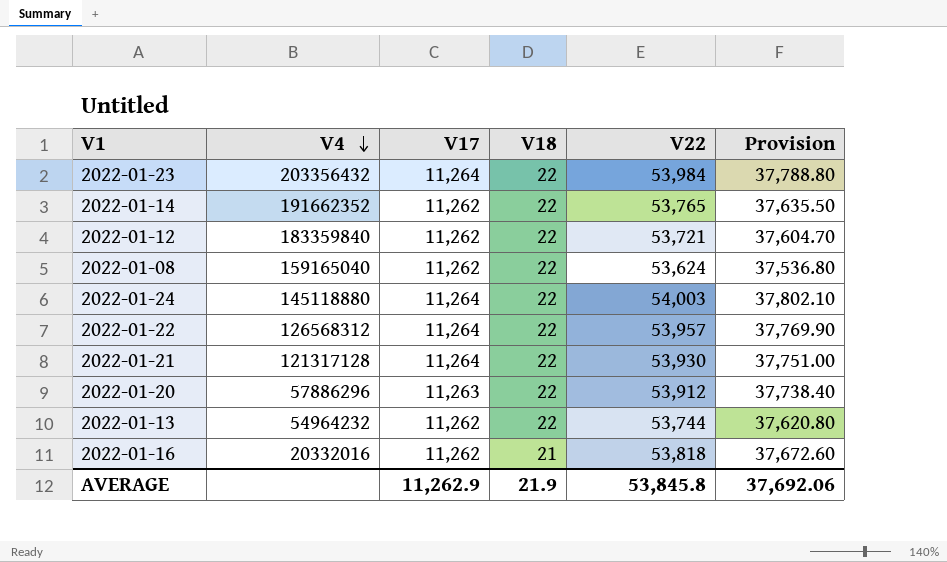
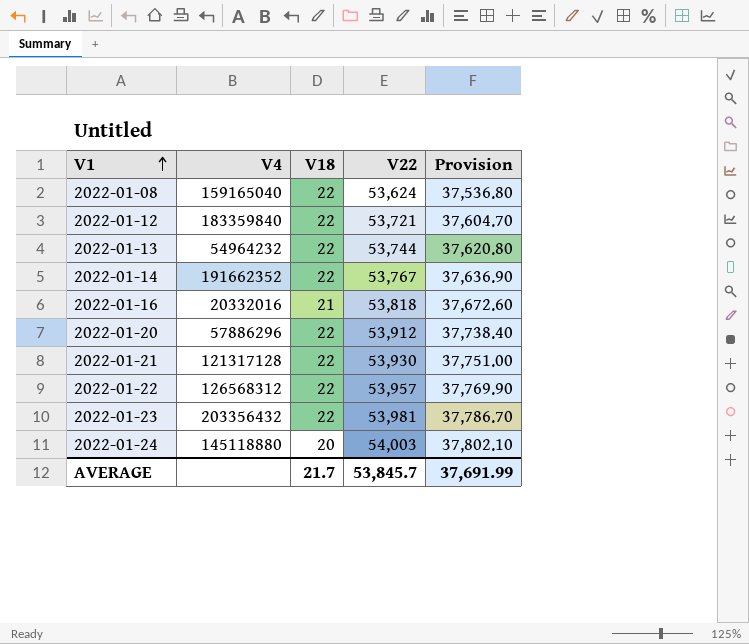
row order: V4 descending -> V1 ascending
column V17 | position: 3 -> none
2022-01-14 | V22: 53,765 -> 53,767
2022-01-14 | Provision: 37,635.50 -> 37,636.90
2022-01-23 | V22: 53,984 -> 53,981
2022-01-23 | Provision: 37,788.80 -> 37,786.70
2022-01-24 | V18: 22 -> 20
AVERAGE | V18: 21.9 -> 21.7
AVERAGE | V22: 53,845.8 -> 53,845.7
AVERAGE | Provision: 37,692.06 -> 37,691.99

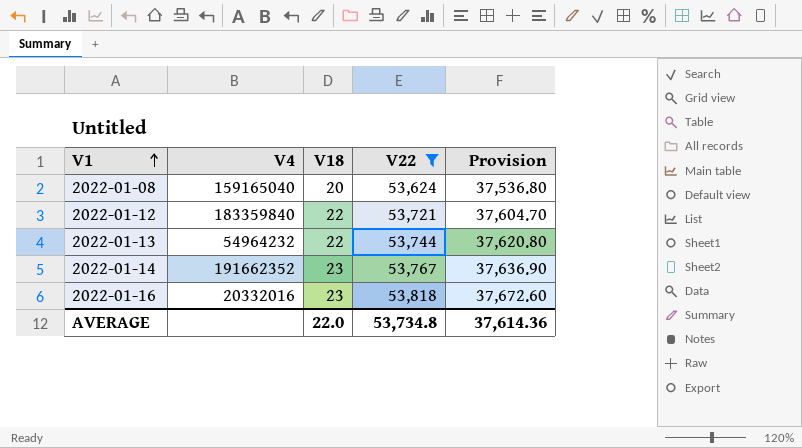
filter: none -> V22 <= 53,818
2022-01-08 | V18: 22 -> 20
2022-01-14 | V18: 22 -> 23
2022-01-16 | V18: 21 -> 23
AVERAGE | V18: 21.7 -> 22.0
AVERAGE | V22: 53,845.7 -> 53,734.8
AVERAGE | Provision: 37,691.99 -> 37,614.36

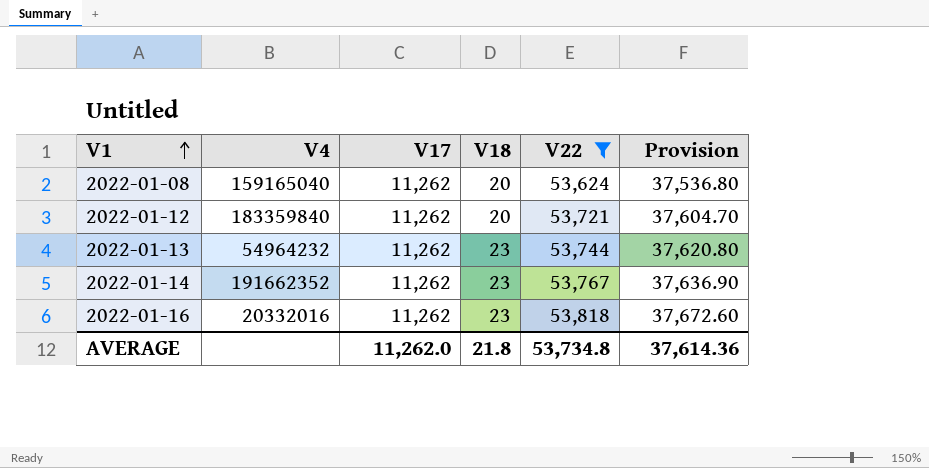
column V17 | position: none -> 3
2022-01-12 | V18: 22 -> 20
2022-01-13 | V18: 22 -> 23
AVERAGE | V18: 22.0 -> 21.8

